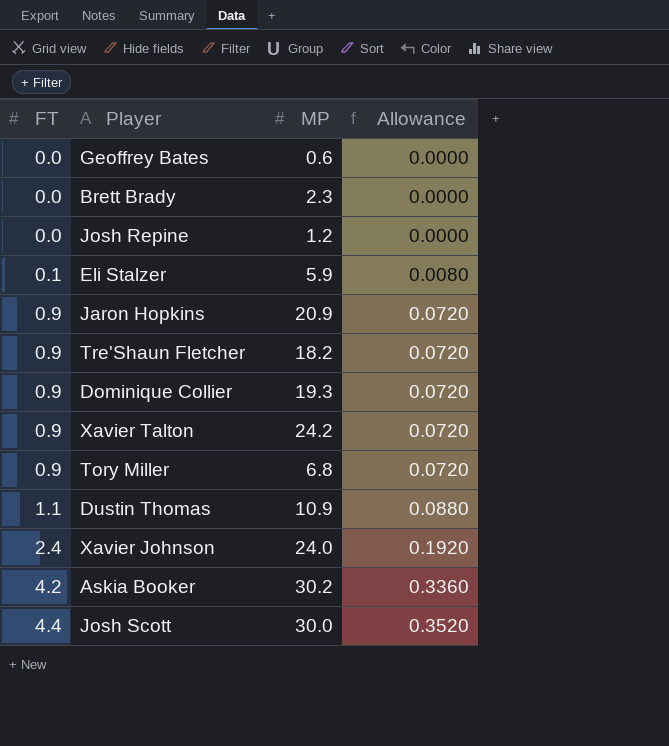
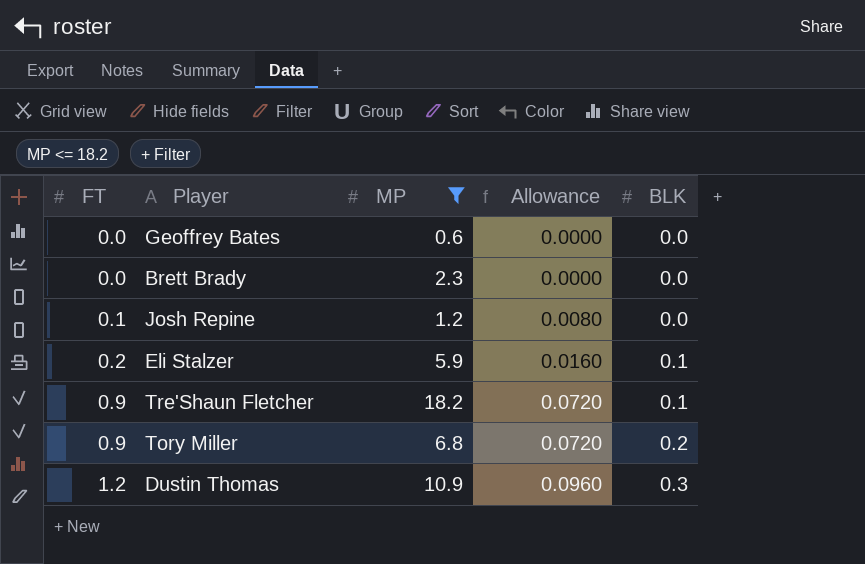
filter: none -> MP <= 18.2
column BLK | position: none -> 5
Josh Repine | FT: 0.0 -> 0.1
Josh Repine | Allowance: 0.0000 -> 0.0080
Eli Stalzer | FT: 0.1 -> 0.2
Eli Stalzer | Allowance: 0.0080 -> 0.0160
Dustin Thomas | FT: 1.1 -> 1.2
Dustin Thomas | Allowance: 0.0880 -> 0.0960

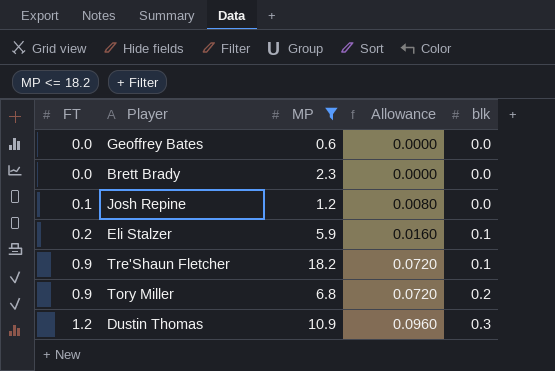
column name: BLK -> blk

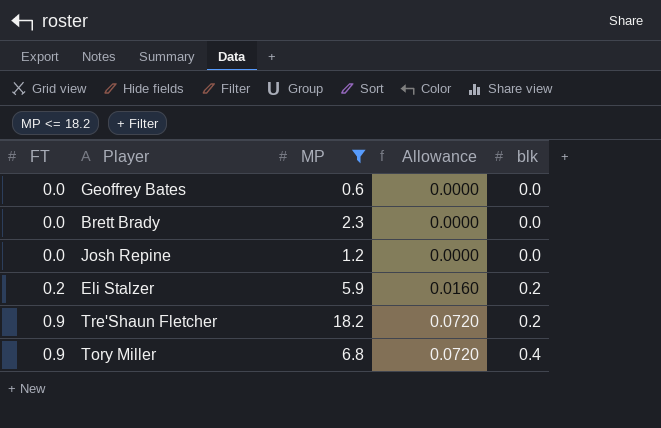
row Dustin Thomas: 1.2 | 10.9 | 0.0960 | 0.3 -> none
Josh Repine | FT: 0.1 -> 0.0
Josh Repine | Allowance: 0.0080 -> 0.0000
Eli Stalzer | blk: 0.1 -> 0.2
Tre'Shaun Fletcher | blk: 0.1 -> 0.2
Tory Miller | blk: 0.2 -> 0.4

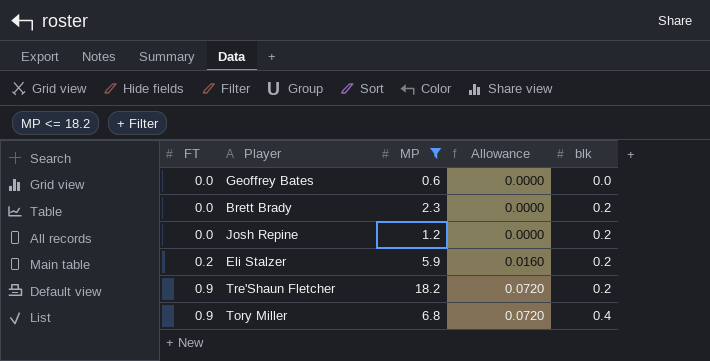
Brett Brady | blk: 0.0 -> 0.2
Josh Repine | blk: 0.0 -> 0.2

